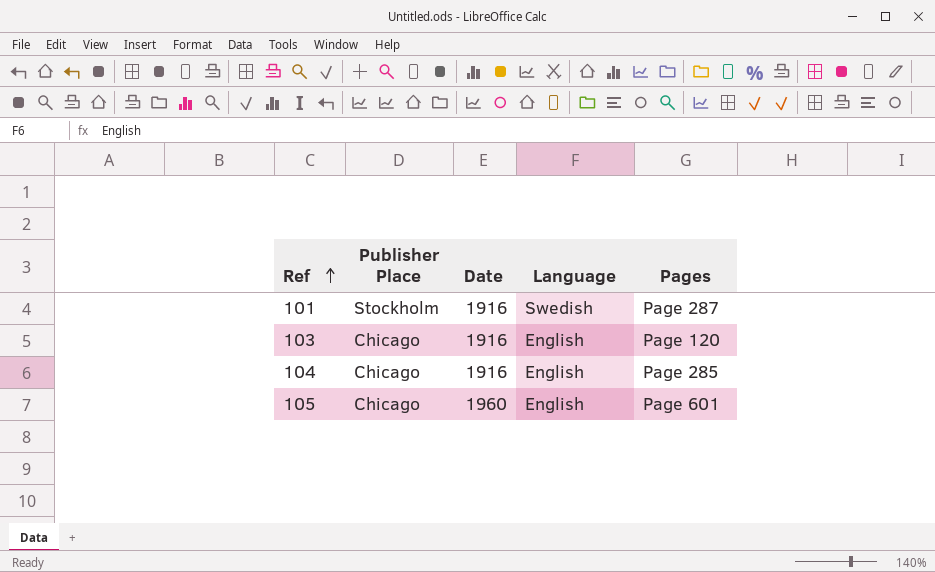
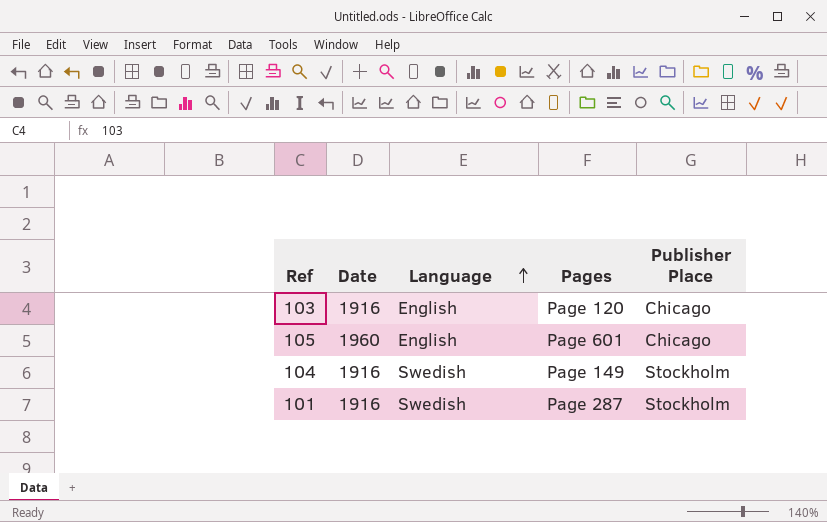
row order: Ref ascending -> Language ascending
column Publisher Place | position: 2 -> 5
104 | Language: English -> Swedish
104 | Pages: Page 285 -> Page 149
104 | Publisher Place: Chicago -> Stockholm

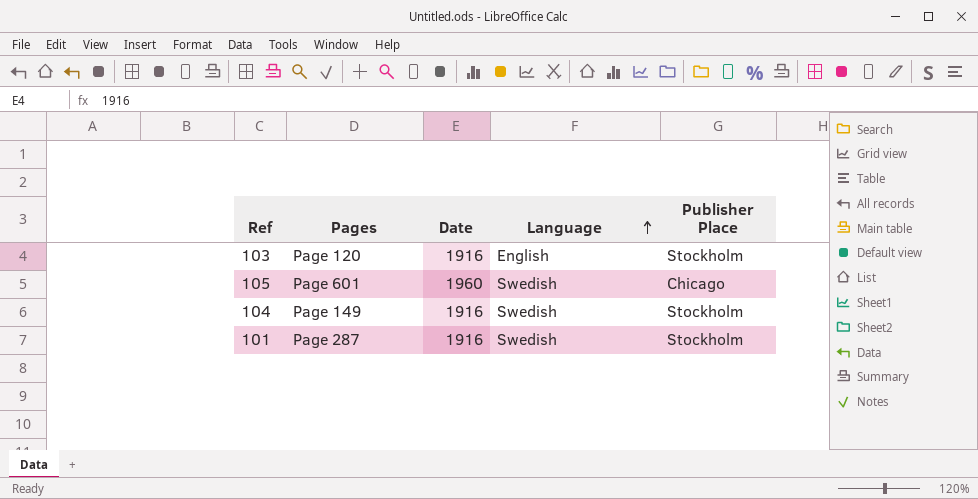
column Pages | position: 4 -> 2
103 | Publisher Place: Chicago -> Stockholm
105 | Language: English -> Swedish

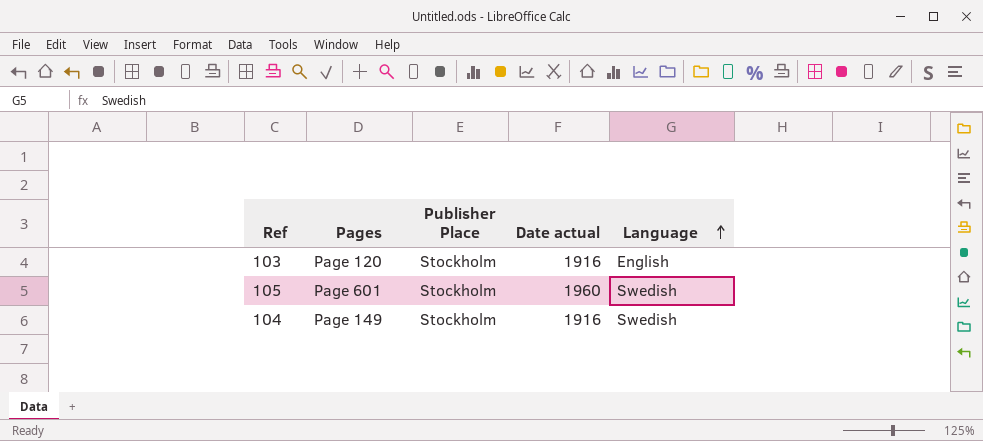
column Publisher Place | position: 5 -> 3
column name: Date -> Date actual
row 101: Page 287 | 1916 | Swedish | Stockholm -> none
105 | Publisher Place: Chicago -> Stockholm

